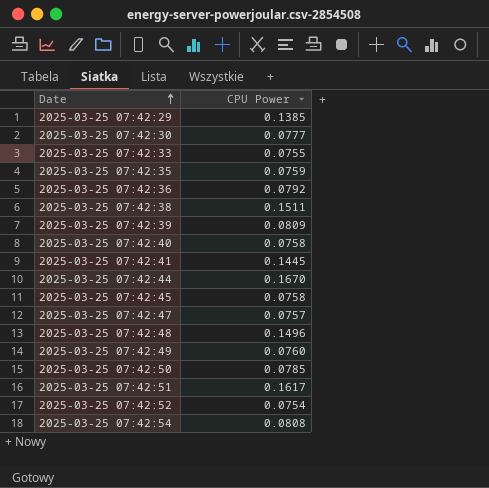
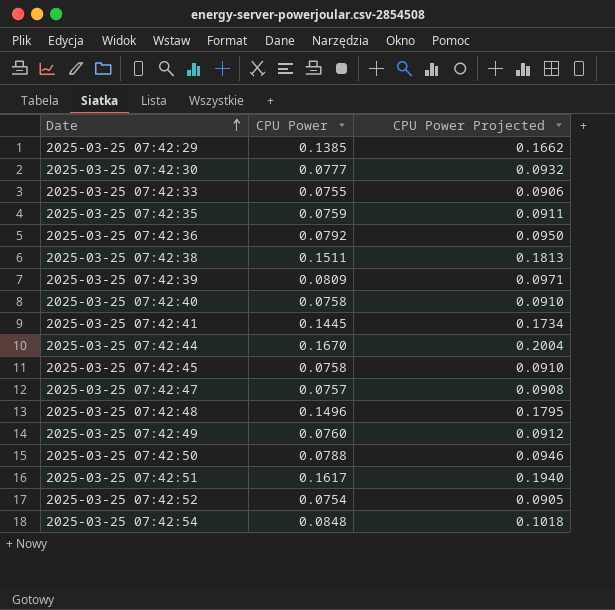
column CPU Power Projected | formula: none -> [CPU Power] * 1.2
2025-03-25 07:42:50 | CPU Power: 0.0785 -> 0.0788
2025-03-25 07:42:54 | CPU Power: 0.0808 -> 0.0848

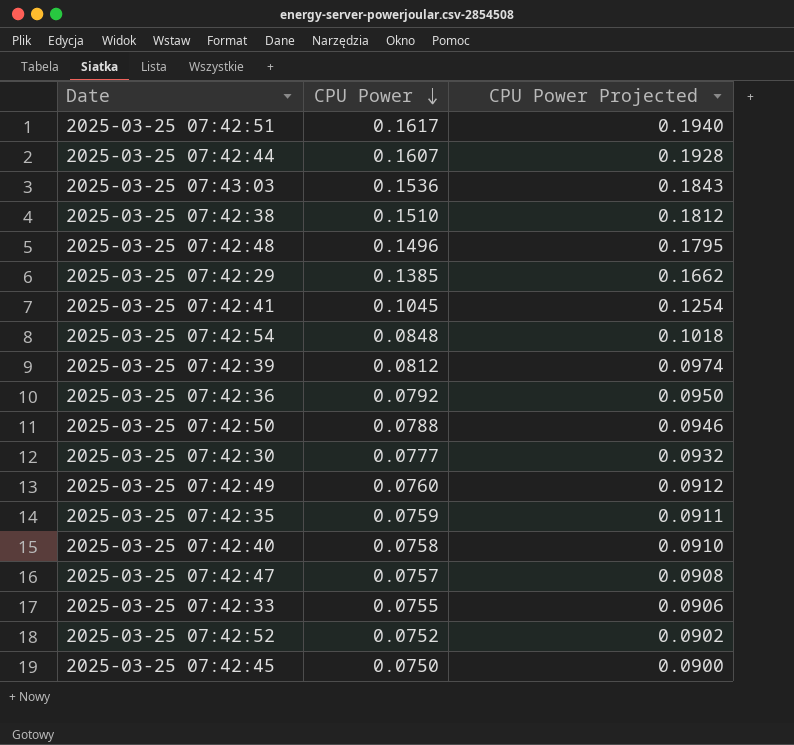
row order: Date ascending -> CPU Power descending
2025-03-25 07:42:44 | CPU Power: 0.1670 -> 0.1607
2025-03-25 07:42:44 | CPU Power Projected: 0.2004 -> 0.1928
row 2025-03-25 07:43:03: none -> 0.1536 | 0.1843
2025-03-25 07:42:38 | CPU Power: 0.1511 -> 0.1510
2025-03-25 07:42:38 | CPU Power Projected: 0.1813 -> 0.1812
2025-03-25 07:42:41 | CPU Power: 0.1445 -> 0.1045
2025-03-25 07:42:41 | CPU Power Projected: 0.1734 -> 0.1254
2025-03-25 07:42:39 | CPU Power: 0.0809 -> 0.0812
2025-03-25 07:42:39 | CPU Power Projected: 0.0971 -> 0.0974
2025-03-25 07:42:52 | CPU Power: 0.0754 -> 0.0752
2025-03-25 07:42:52 | CPU Power Projected: 0.0905 -> 0.0902
2025-03-25 07:42:45 | CPU Power: 0.0758 -> 0.0750
2025-03-25 07:42:45 | CPU Power Projected: 0.0910 -> 0.0900

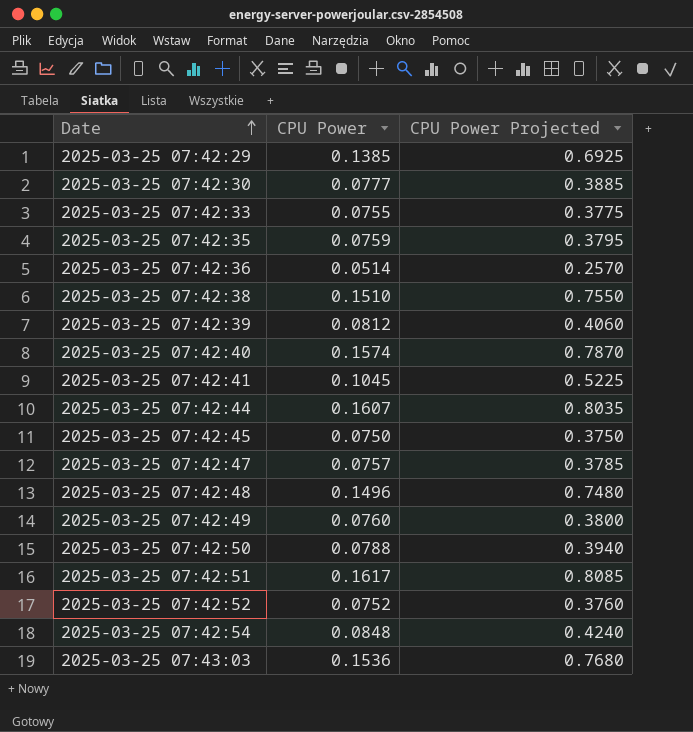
row order: CPU Power descending -> Date ascending
column CPU Power Projected | formula: [CPU Power] * 1.2 -> [CPU Power] * 5
2025-03-25 07:42:36 | CPU Power: 0.0792 -> 0.0514
2025-03-25 07:42:40 | CPU Power: 0.0758 -> 0.1574

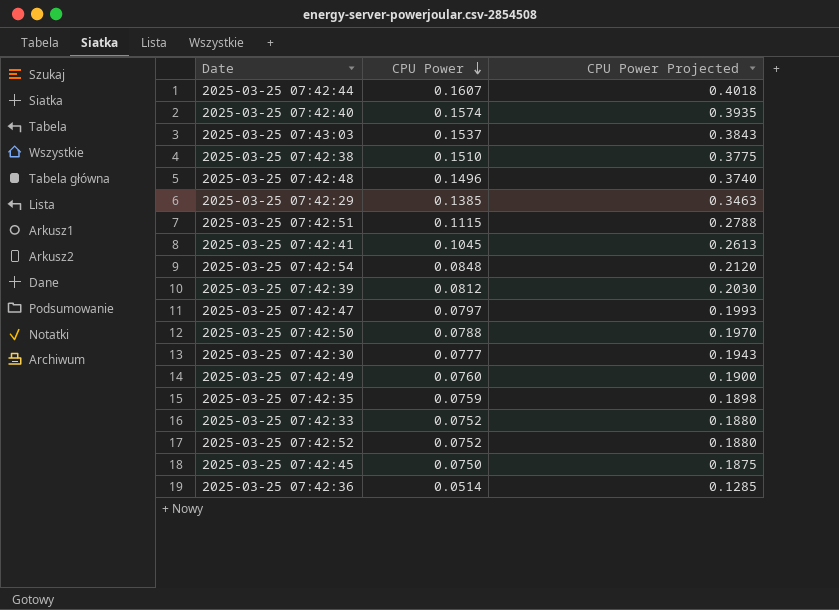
row order: Date ascending -> CPU Power descending
column CPU Power Projected | formula: [CPU Power] * 5 -> [CPU Power] * 2.5
2025-03-25 07:43:03 | CPU Power: 0.1536 -> 0.1537
2025-03-25 07:42:51 | CPU Power: 0.1617 -> 0.1115
2025-03-25 07:42:47 | CPU Power: 0.0757 -> 0.0797
2025-03-25 07:42:33 | CPU Power: 0.0755 -> 0.0752

